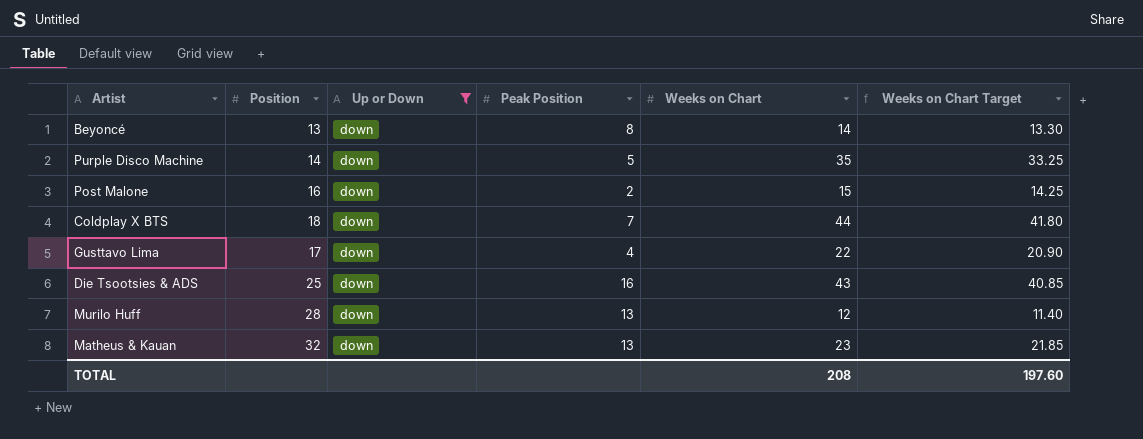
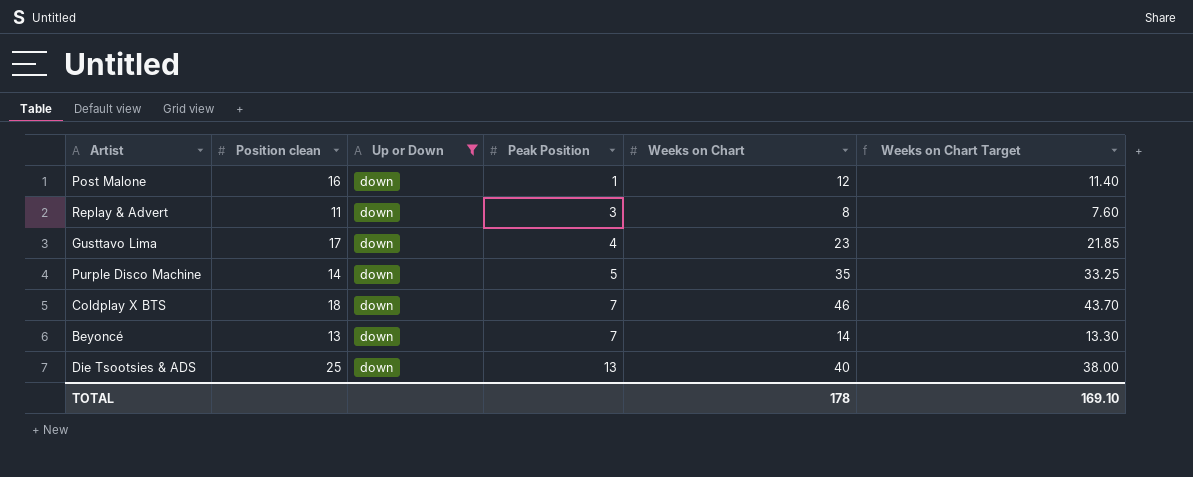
row order: none -> Peak Position ascending
column name: Position -> Position clean
row Murilo Huff: 28 | down | 13 | 12 | 11.40 -> none
row Matheus & Kauan: 32 | down | 13 | 23 | 21.85 -> none
Post Malone | Peak Position: 2 -> 1
Post Malone | Weeks on Chart: 15 -> 12
Post Malone | Weeks on Chart Target: 14.25 -> 11.40
row Replay & Advert: none -> 11 | down | 3 | 8 | 7.60
Gusttavo Lima | Weeks on Chart: 22 -> 23
Gusttavo Lima | Weeks on Chart Target: 20.90 -> 21.85
Coldplay X BTS | Weeks on Chart: 44 -> 46
Coldplay X BTS | Weeks on Chart Target: 41.80 -> 43.70
Beyoncé | Peak Position: 8 -> 7
Die Tsootsies & ADS | Peak Position: 16 -> 13
Die Tsootsies & ADS | Weeks on Chart: 43 -> 40
Die Tsootsies & ADS | Weeks on Chart Target: 40.85 -> 38.00
TOTAL | Weeks on Chart: 208 -> 178
TOTAL | Weeks on Chart Target: 197.60 -> 169.10

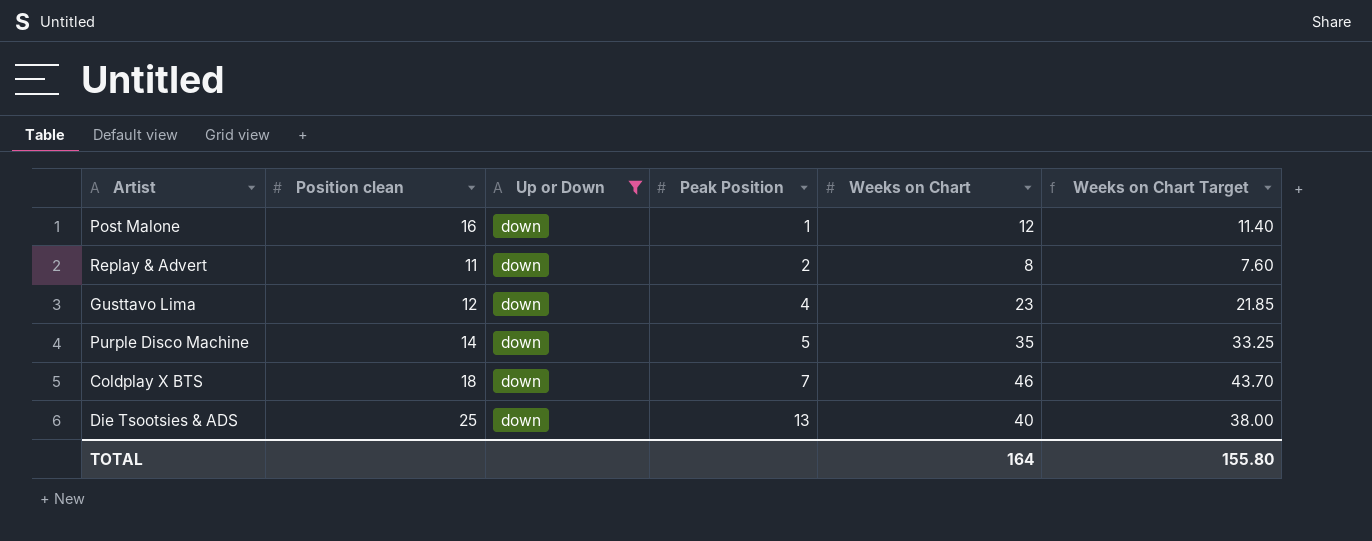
row Beyoncé: 13 | down | 7 | 14 | 13.30 -> none
Replay & Advert | Peak Position: 3 -> 2
Gusttavo Lima | Position clean: 17 -> 12
TOTAL | Weeks on Chart: 178 -> 164
TOTAL | Weeks on Chart Target: 169.10 -> 155.80

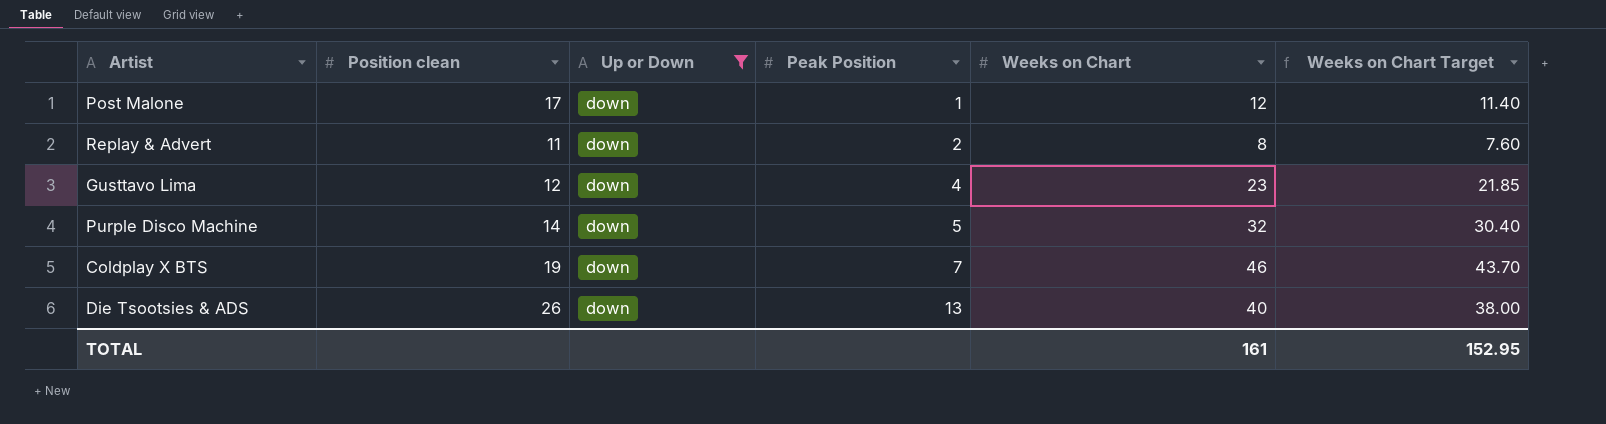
Post Malone | Position clean: 16 -> 17
Purple Disco Machine | Weeks on Chart: 35 -> 32
Purple Disco Machine | Weeks on Chart Target: 33.25 -> 30.40
Coldplay X BTS | Position clean: 18 -> 19
Die Tsootsies & ADS | Position clean: 25 -> 26
TOTAL | Weeks on Chart: 164 -> 161
TOTAL | Weeks on Chart Target: 155.80 -> 152.95

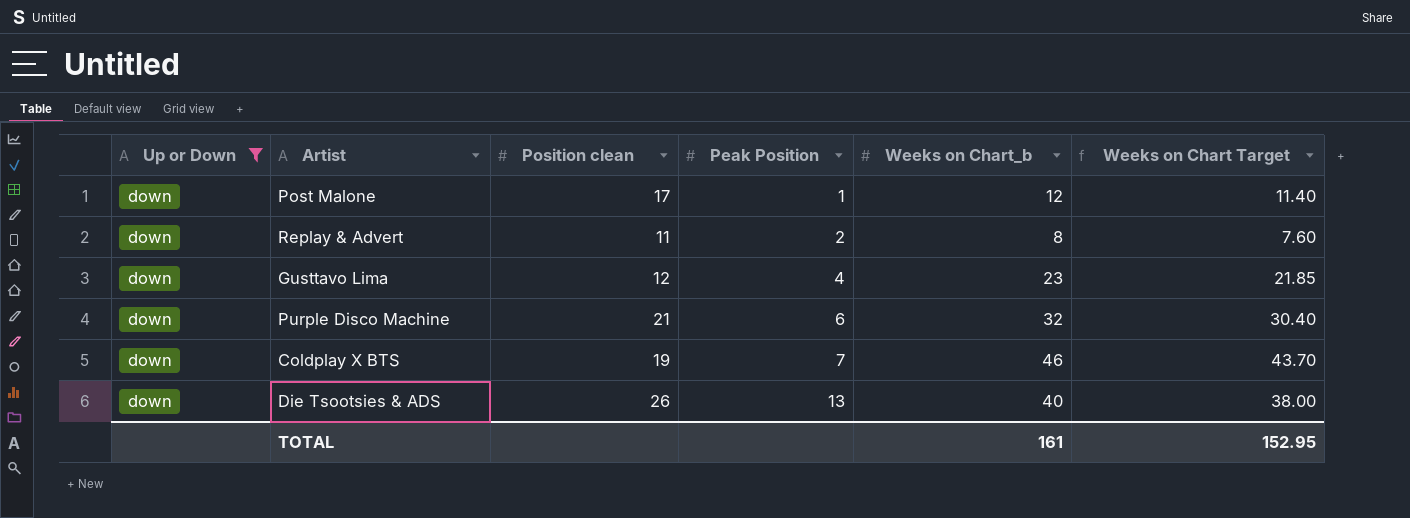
column Up or Down | position: 3 -> 1
column name: Weeks on Chart -> Weeks on Chart_b
Purple Disco Machine | Position clean: 14 -> 21
Purple Disco Machine | Peak Position: 5 -> 6

